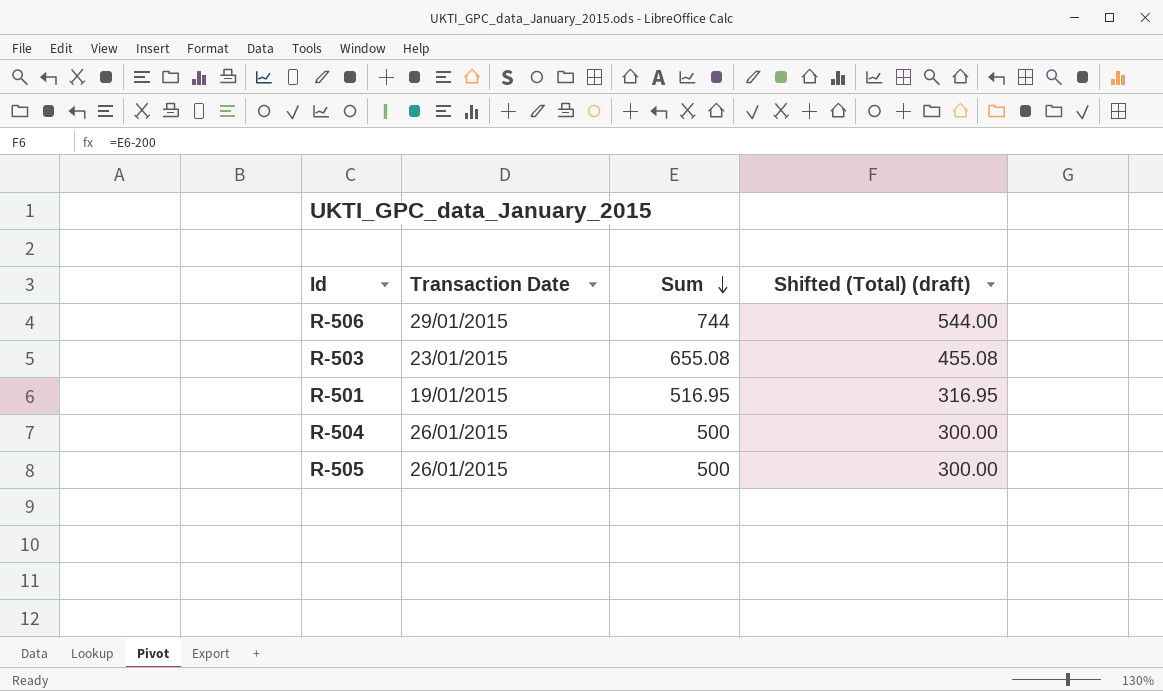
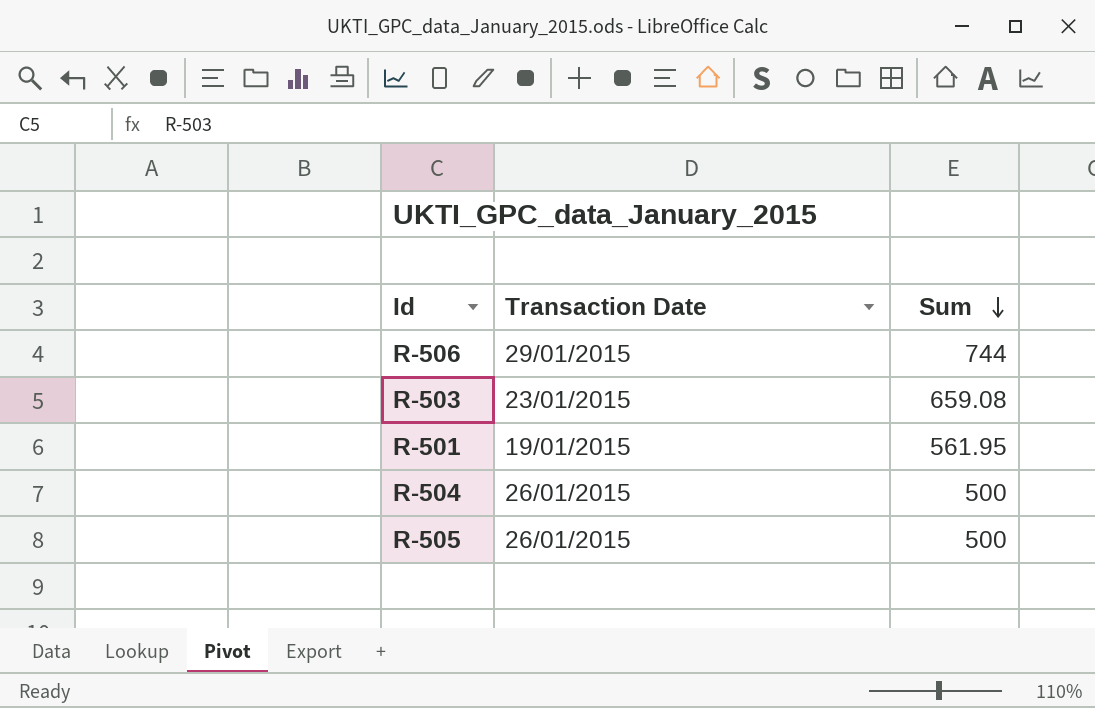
column Shifted (Total) (draft) | formula: [Sum] - 200 -> none
R-503 | Sum: 655.08 -> 659.08
R-501 | Sum: 516.95 -> 561.95

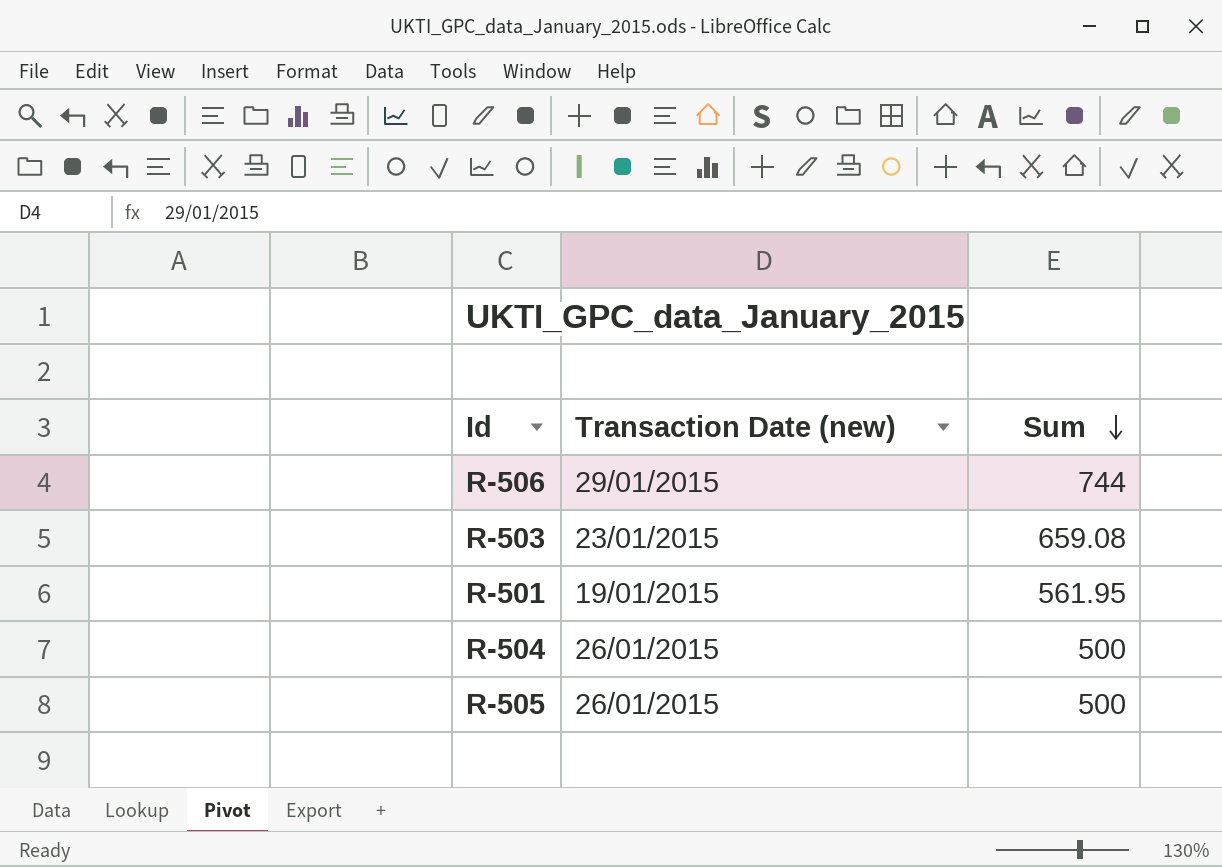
column name: Transaction Date -> Transaction Date (new)

